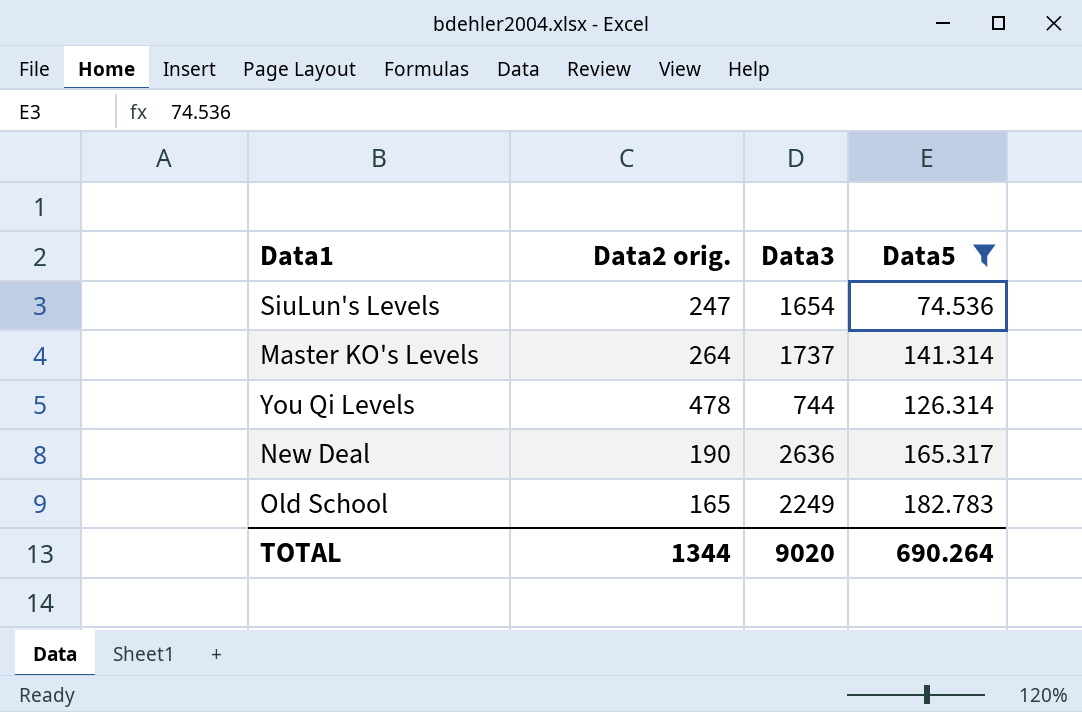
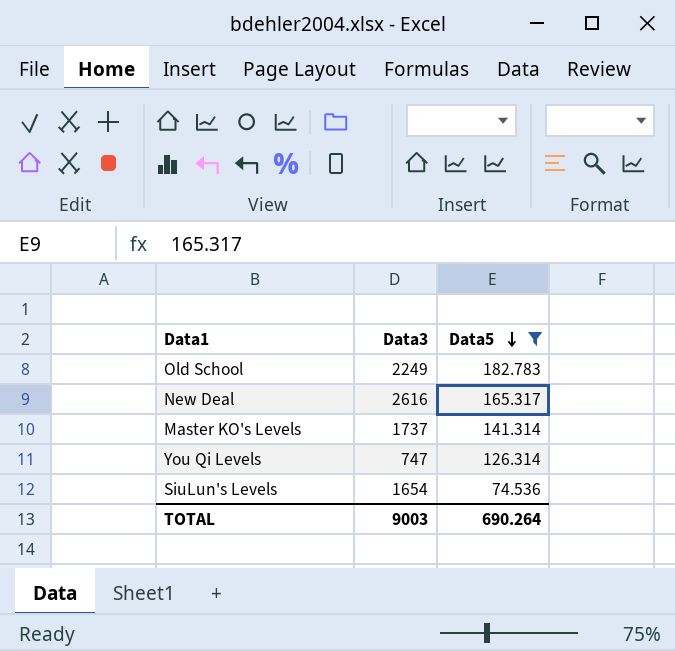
row order: none -> Data5 descending
column Data2 orig. | position: 2 -> none
New Deal | Data3: 2636 -> 2616
You Qi Levels | Data3: 744 -> 747
TOTAL | Data3: 9020 -> 9003

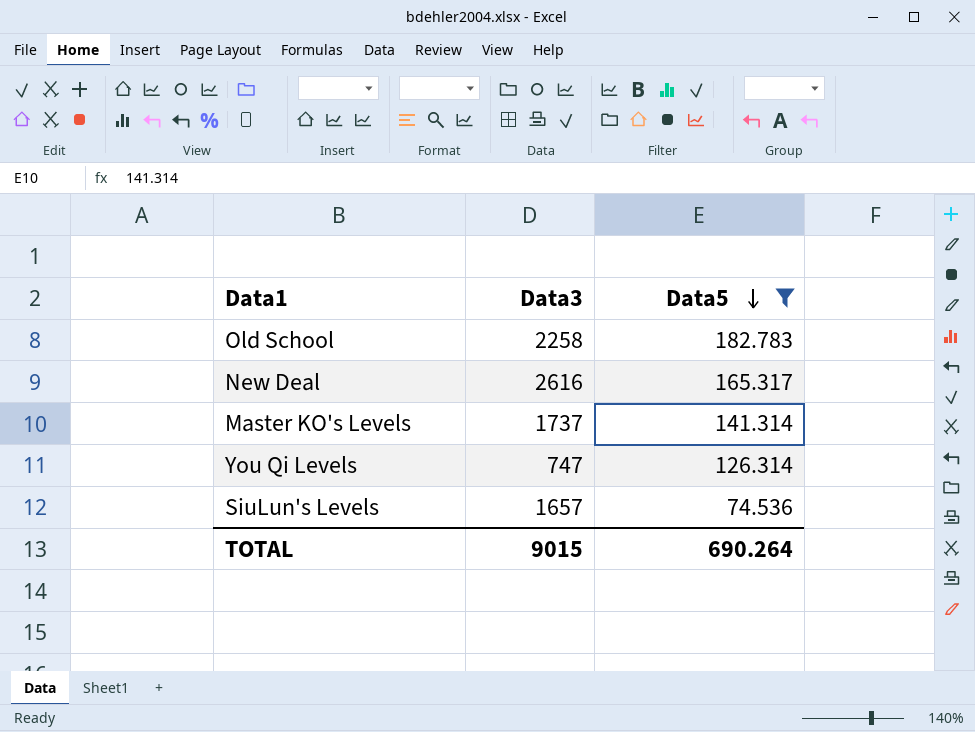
Old School | Data3: 2249 -> 2258
SiuLun's Levels | Data3: 1654 -> 1657
TOTAL | Data3: 9003 -> 9015

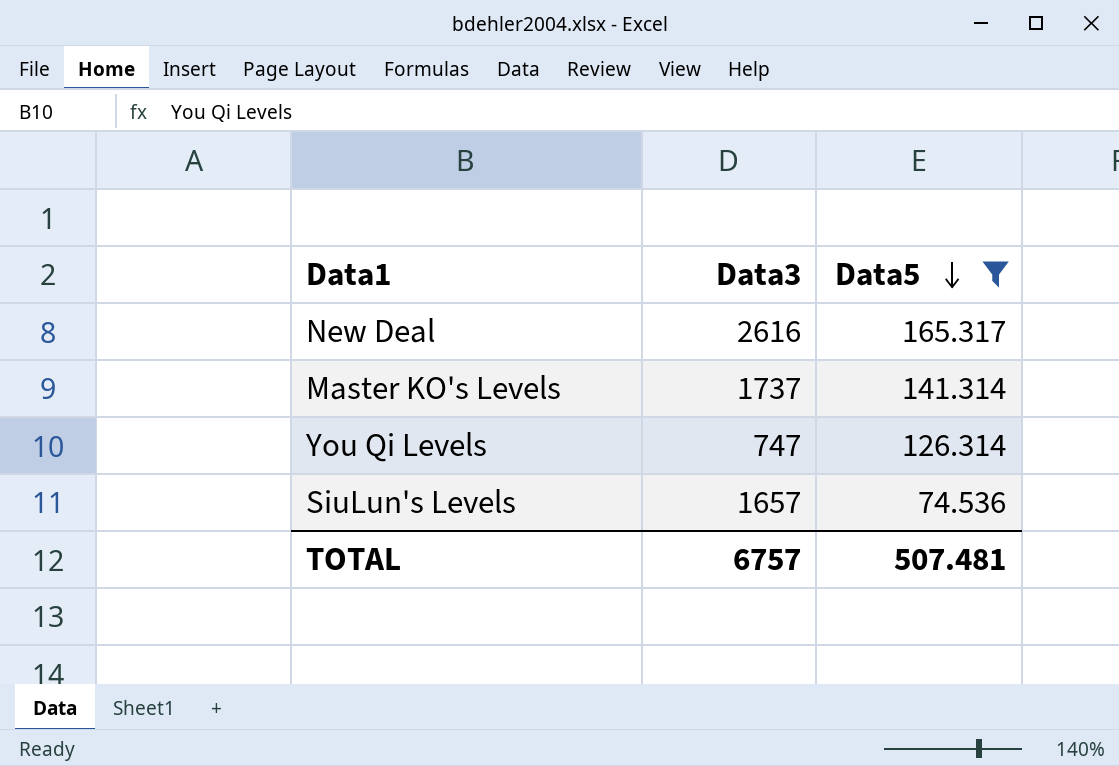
row Old School: 2258 | 182.783 -> none
TOTAL | Data3: 9015 -> 6757
TOTAL | Data5: 690.264 -> 507.481

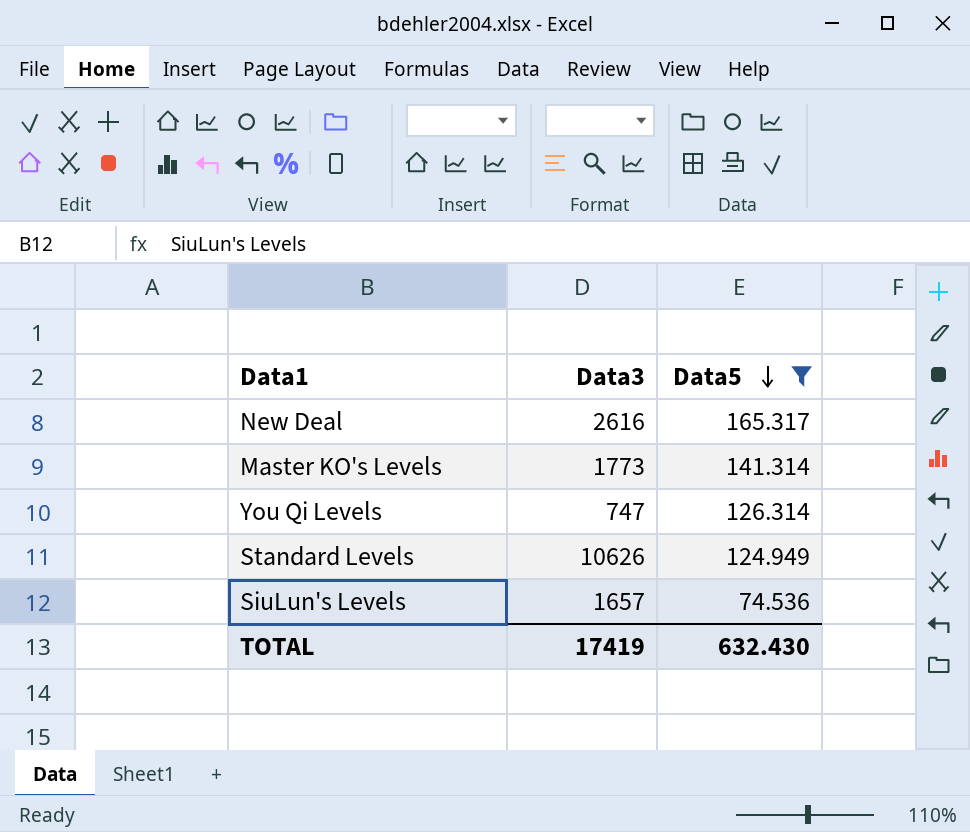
Master KO's Levels | Data3: 1737 -> 1773
row Standard Levels: none -> 10626 | 124.949
TOTAL | Data3: 6757 -> 17419
TOTAL | Data5: 507.481 -> 632.430

